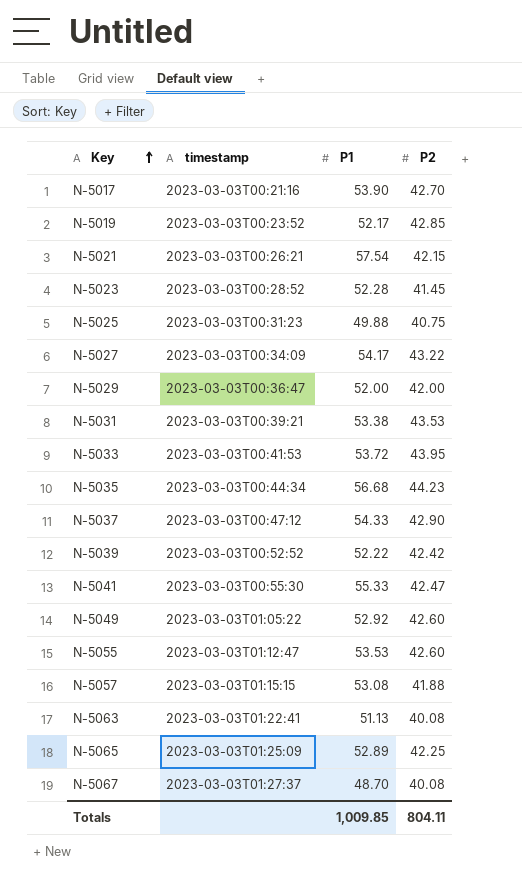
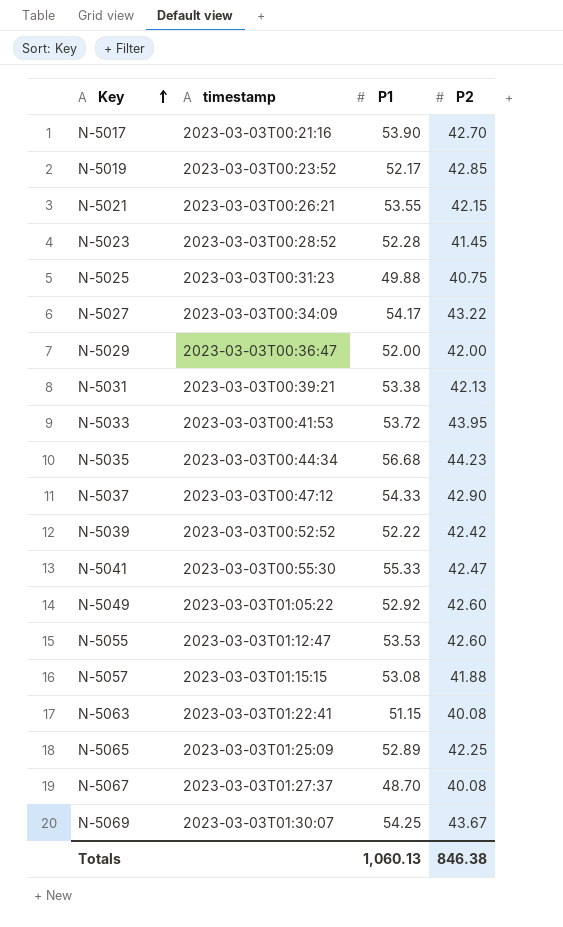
N-5021 | P1: 57.54 -> 53.55
N-5031 | P2: 43.53 -> 42.13
N-5063 | P1: 51.13 -> 51.15
row N-5069: none -> 2023-03-03T01:30:07 | 54.25 | 43.67
Totals | P1: 1,009.85 -> 1,060.13
Totals | P2: 804.11 -> 846.38

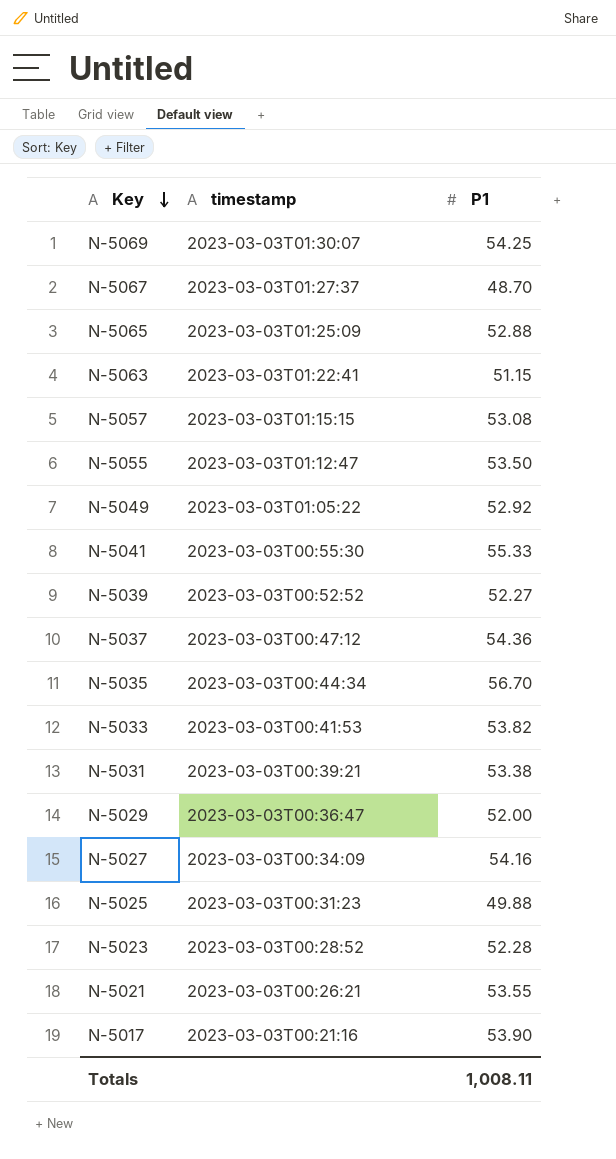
row order: Key ascending -> Key descending
column P2 | position: 4 -> none
row N-5019: 2023-03-03T00:23:52 | 52.17 | 42.85 -> none
N-5065 | P1: 52.89 -> 52.88
N-5055 | P1: 53.53 -> 53.50
N-5039 | P1: 52.22 -> 52.27
N-5037 | P1: 54.33 -> 54.36
N-5035 | P1: 56.68 -> 56.70
N-5033 | P1: 53.72 -> 53.82
N-5027 | P1: 54.17 -> 54.16
Totals | P1: 1,060.13 -> 1,008.11

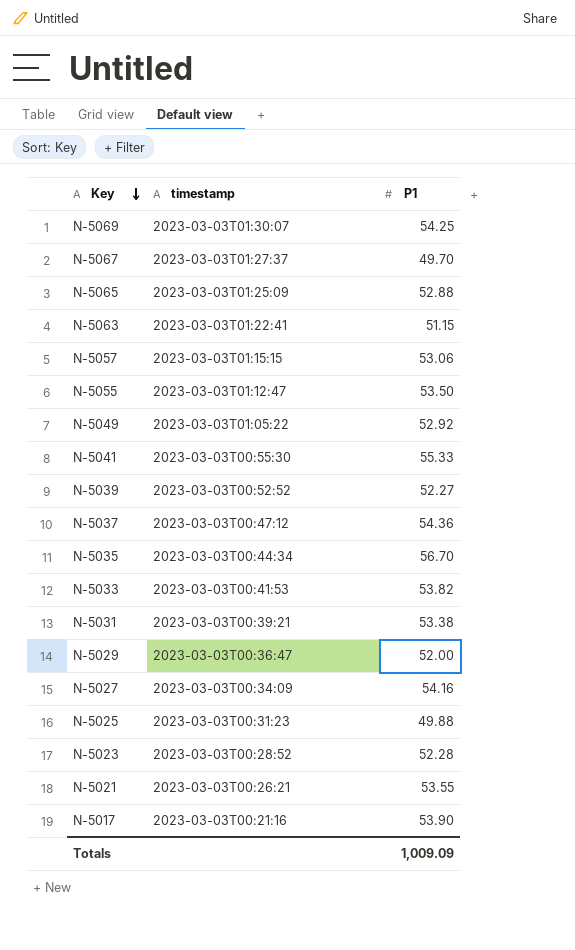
N-5067 | P1: 48.70 -> 49.70
N-5057 | P1: 53.08 -> 53.06
Totals | P1: 1,008.11 -> 1,009.09

